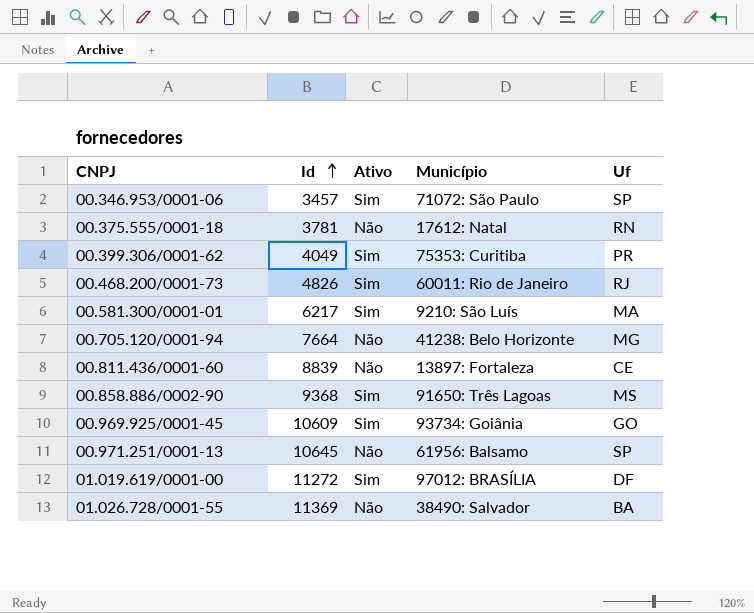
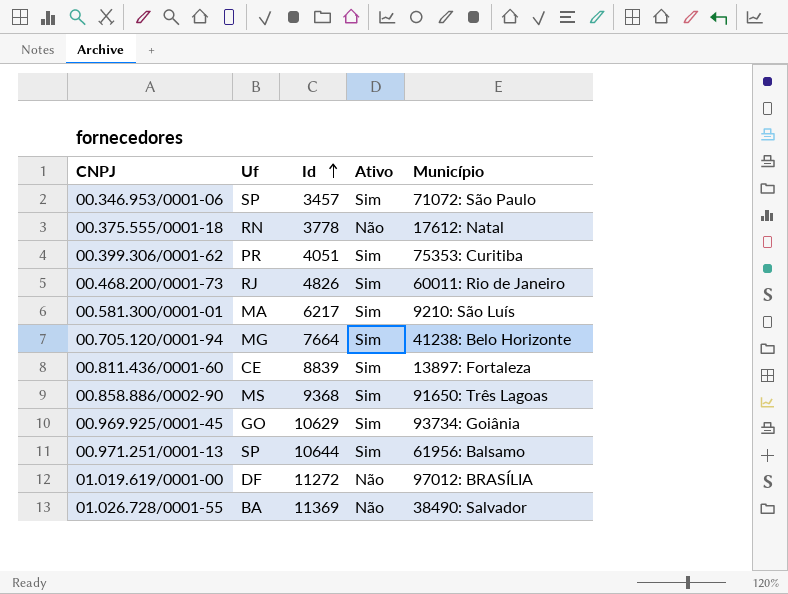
column Uf | position: 5 -> 2
00.375.555/0001-18 | Id: 3781 -> 3778
00.399.306/0001-62 | Id: 4049 -> 4051
00.705.120/0001-94 | Ativo: Não -> Sim
00.811.436/0001-60 | Ativo: Não -> Sim
00.969.925/0001-45 | Id: 10609 -> 10629
00.971.251/0001-13 | Id: 10645 -> 10644
00.971.251/0001-13 | Ativo: Não -> Sim
01.019.619/0001-00 | Ativo: Sim -> Não

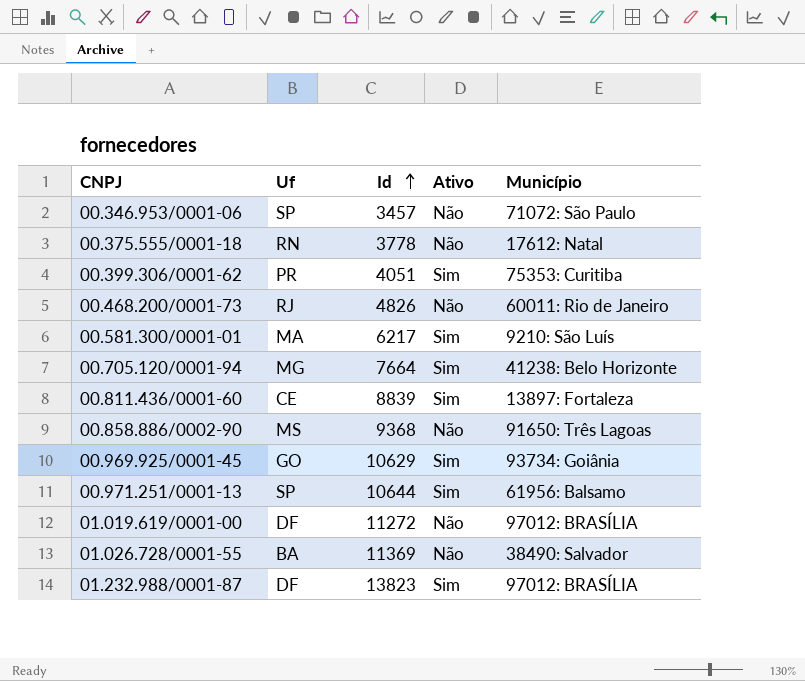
00.346.953/0001-06 | Ativo: Sim -> Não
00.468.200/0001-73 | Ativo: Sim -> Não
00.858.886/0002-90 | Ativo: Sim -> Não
row 01.232.988/0001-87: none -> DF | 13823 | Sim | 97012: BRASÍLIA

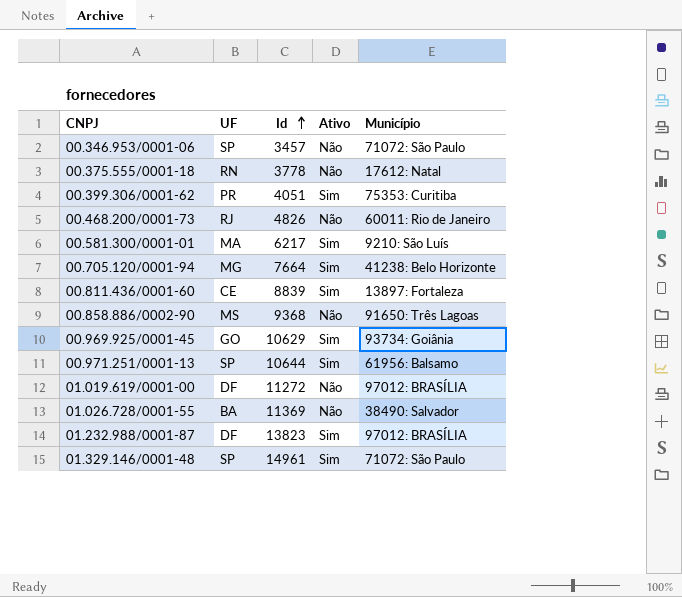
column name: Uf -> UF
row 01.329.146/0001-48: none -> SP | 14961 | Sim | 71072: São Paulo

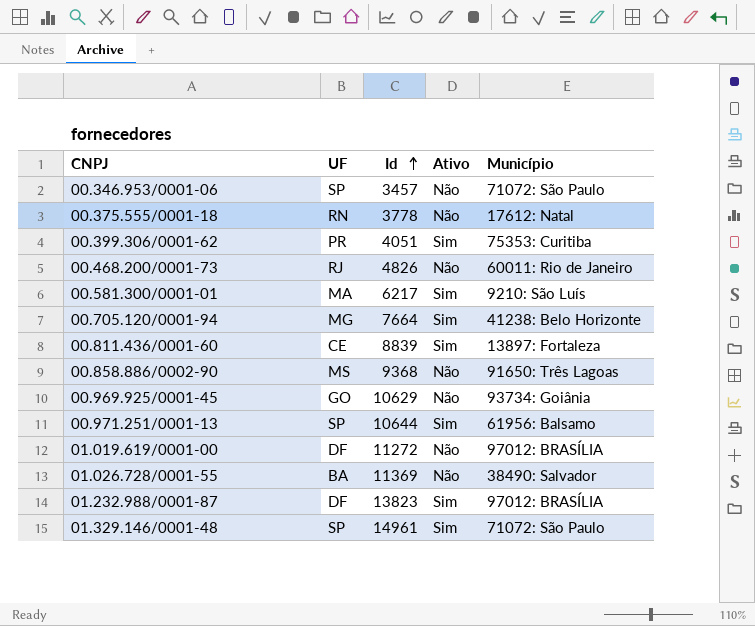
00.969.925/0001-45 | Ativo: Sim -> Não

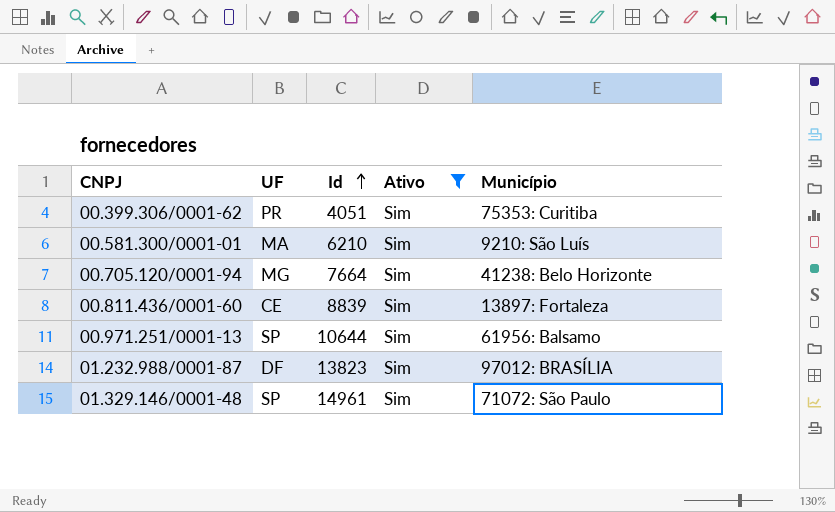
filter: none -> Ativo = Sim
00.581.300/0001-01 | Id: 6217 -> 6210

